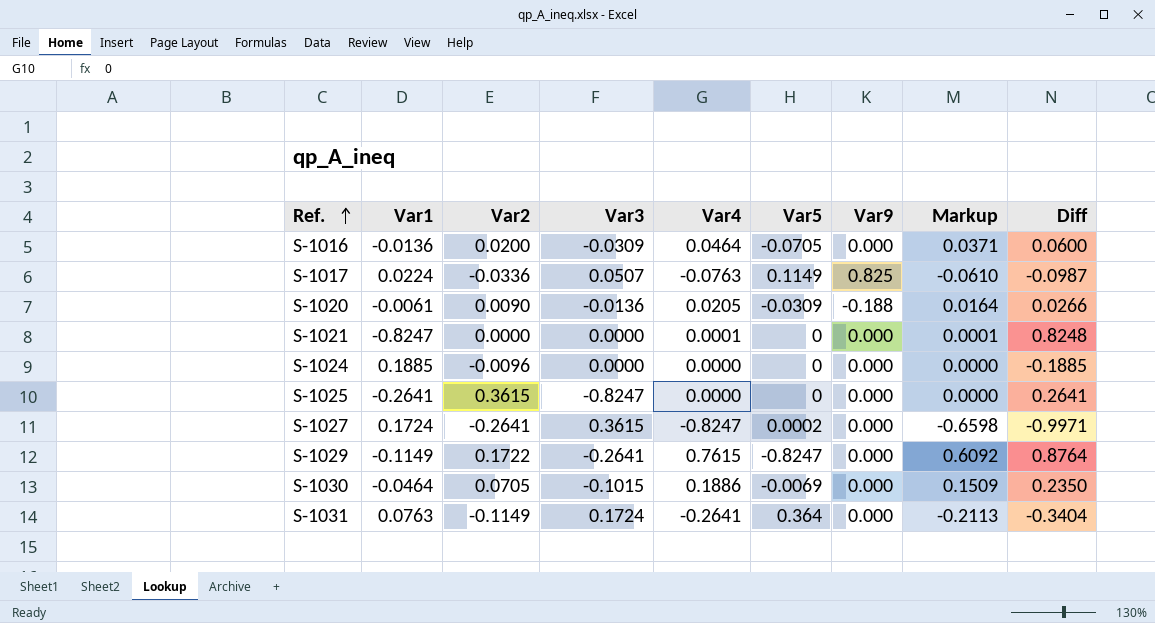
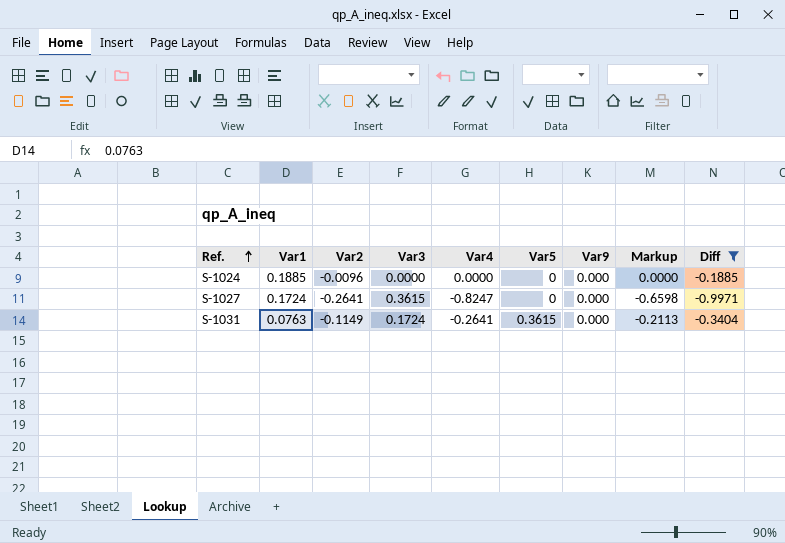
filter: none -> Diff <= -0.1885
S-1027 | Var5: 0.0002 -> 0
S-1031 | Var5: 0.364 -> 0.3615

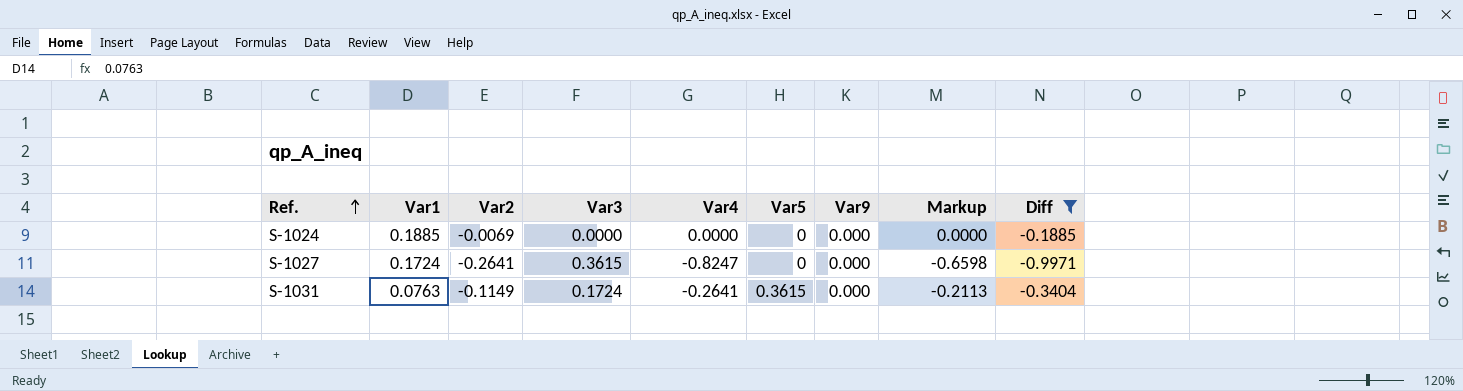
S-1024 | Var2: -0.0096 -> -0.0069

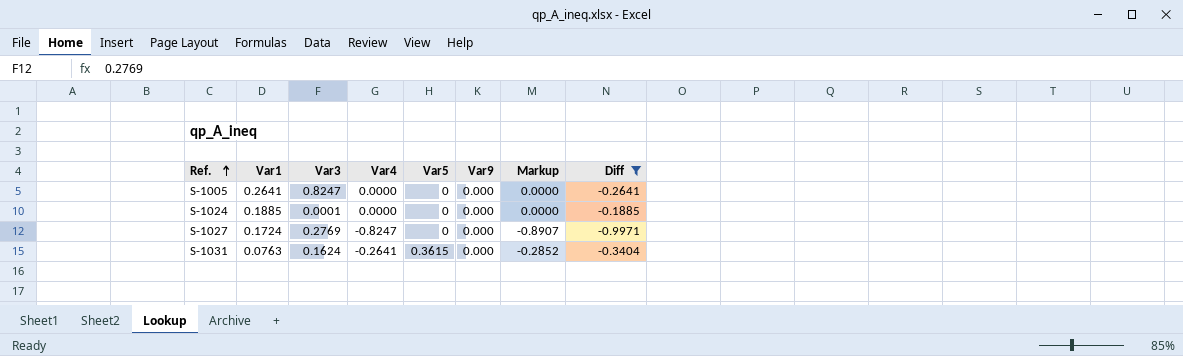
column Var2 | position: 3 -> none
column Markup | formula: [Var4] * 0.8 -> [Var4] * 1.08
row S-1005: none -> 0.2641 | 0.8247 | 0.0000 | 0 | 0.000 | 0.0000 | -0.2641
S-1024 | Var3: 0.0000 -> 0.0001
S-1027 | Var3: 0.3615 -> 0.2769
S-1031 | Var3: 0.1724 -> 0.1624

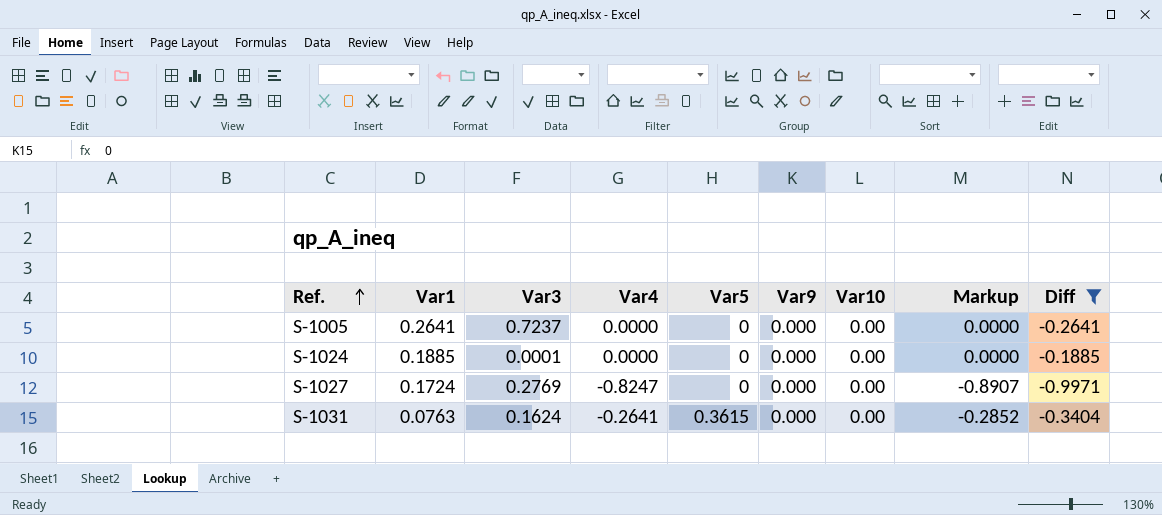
column Var10 | position: none -> 7
S-1005 | Var3: 0.8247 -> 0.7237

